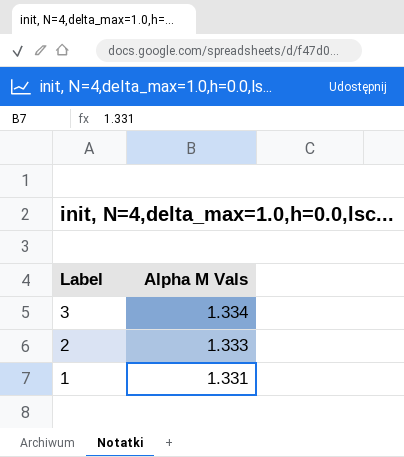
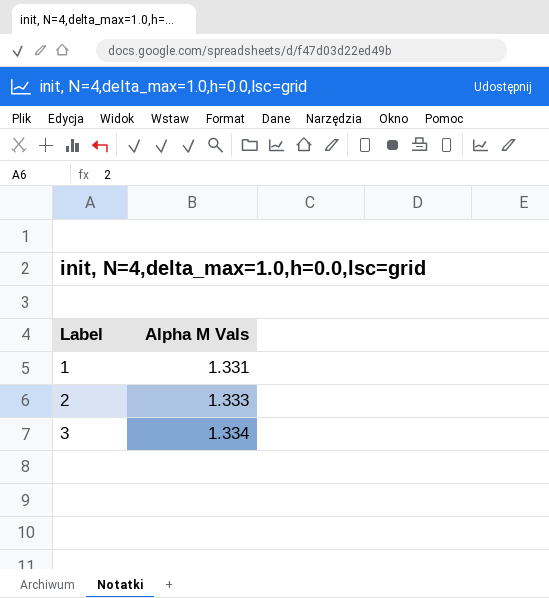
row order: Label descending -> Label ascending

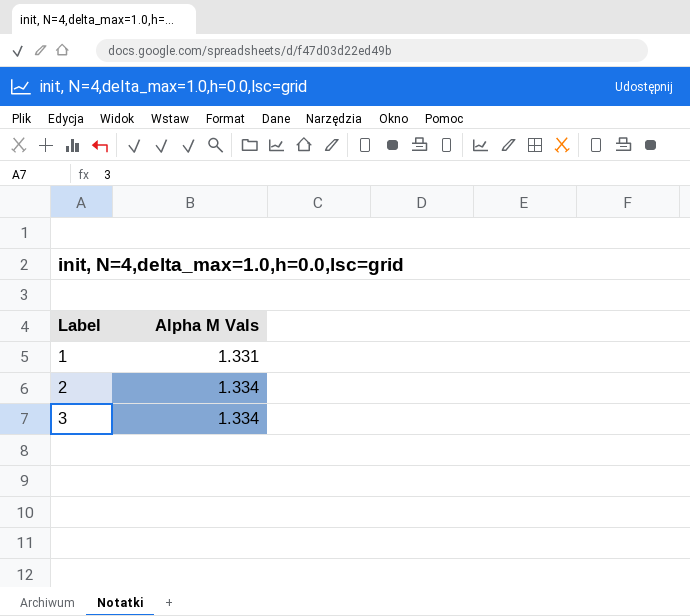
2 | Alpha M Vals: 1.333 -> 1.334

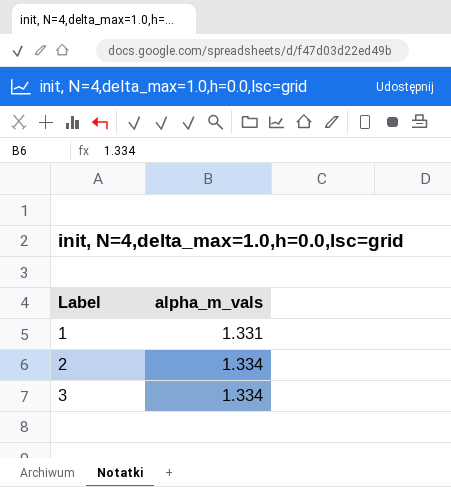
column name: Alpha M Vals -> alpha_m_vals

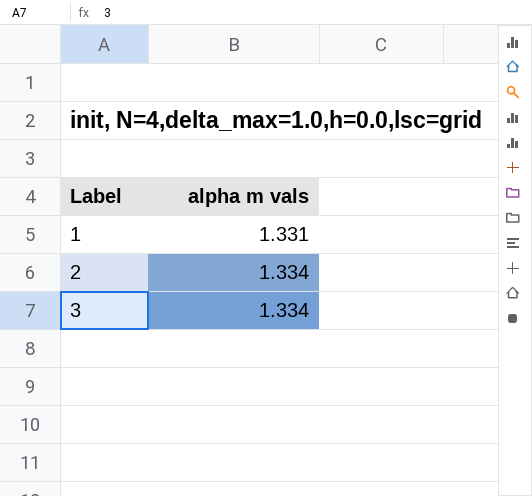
column name: alpha_m_vals -> alpha m vals

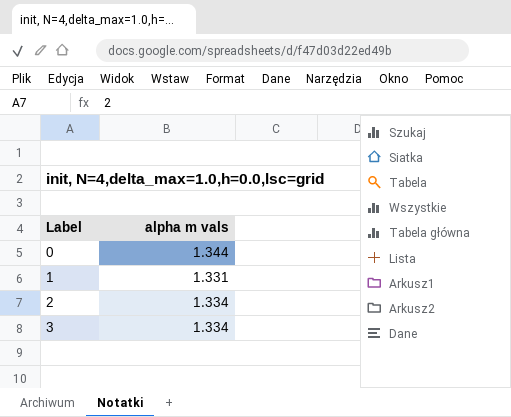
row 0: none -> 1.344

